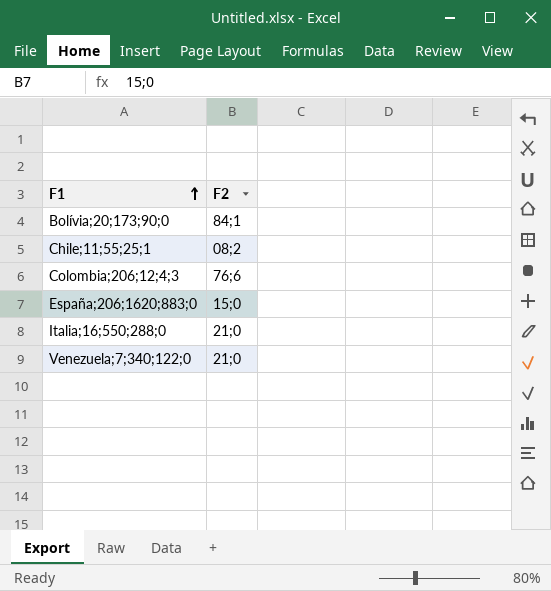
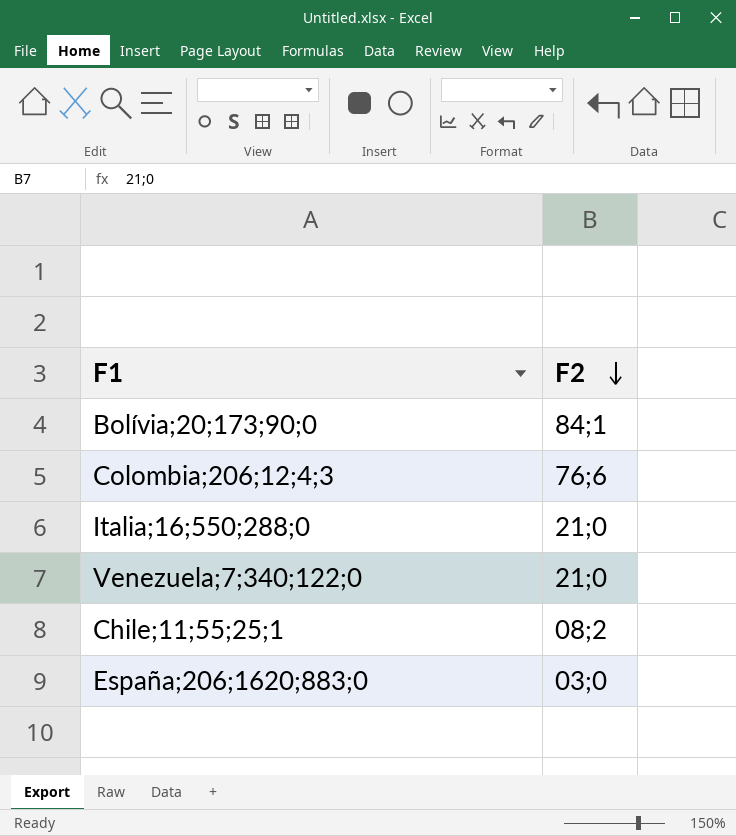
row order: F1 ascending -> F2 descending
España;206;1620;883;0 | F2: 15;0 -> 03;0

